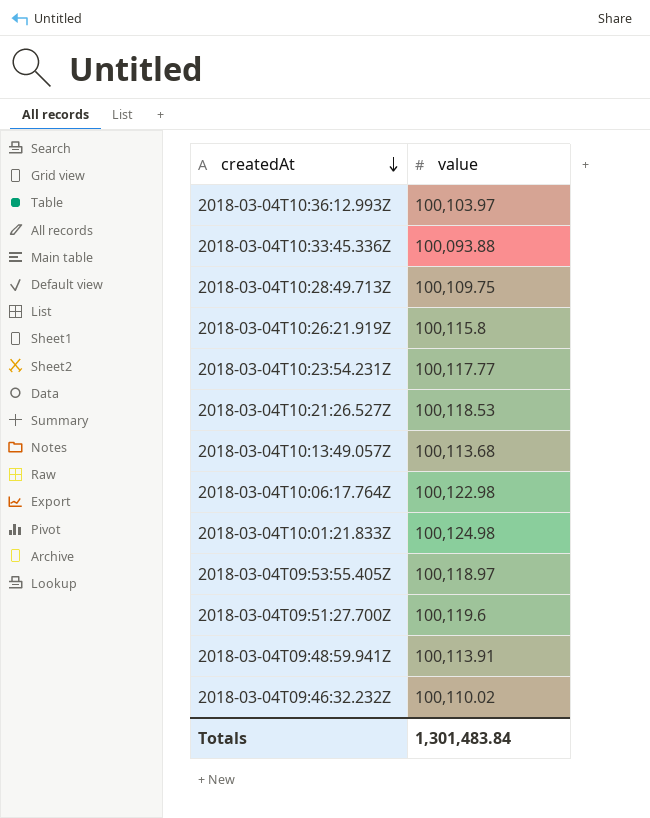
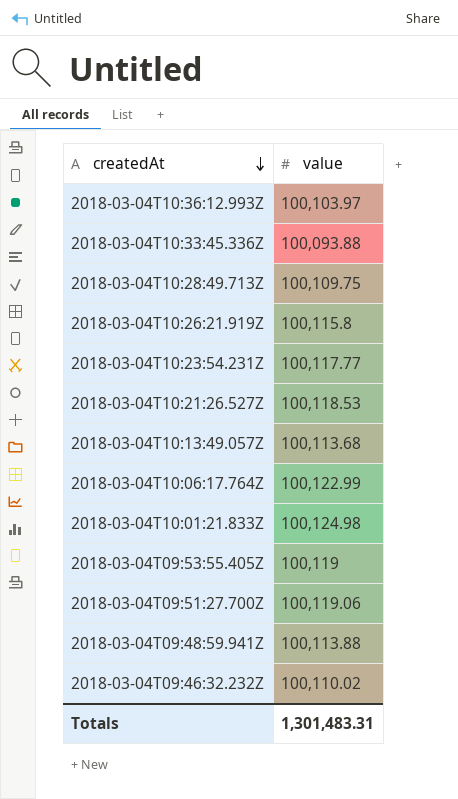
2018-03-04T10:06:17.764Z | value: 100,122.98 -> 100,122.99
2018-03-04T09:53:55.405Z | value: 100,118.97 -> 100,119
2018-03-04T09:51:27.700Z | value: 100,119.6 -> 100,119.06
2018-03-04T09:48:59.941Z | value: 100,113.91 -> 100,113.88
Totals | value: 1,301,483.84 -> 1,301,483.31

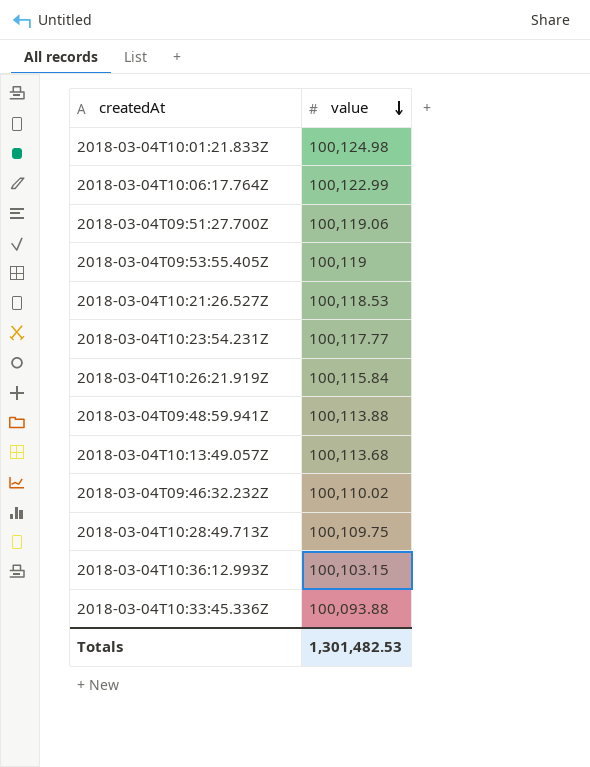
row order: createdAt descending -> value descending
2018-03-04T10:26:21.919Z | value: 100,115.8 -> 100,115.84
2018-03-04T10:36:12.993Z | value: 100,103.97 -> 100,103.15
Totals | value: 1,301,483.31 -> 1,301,482.53

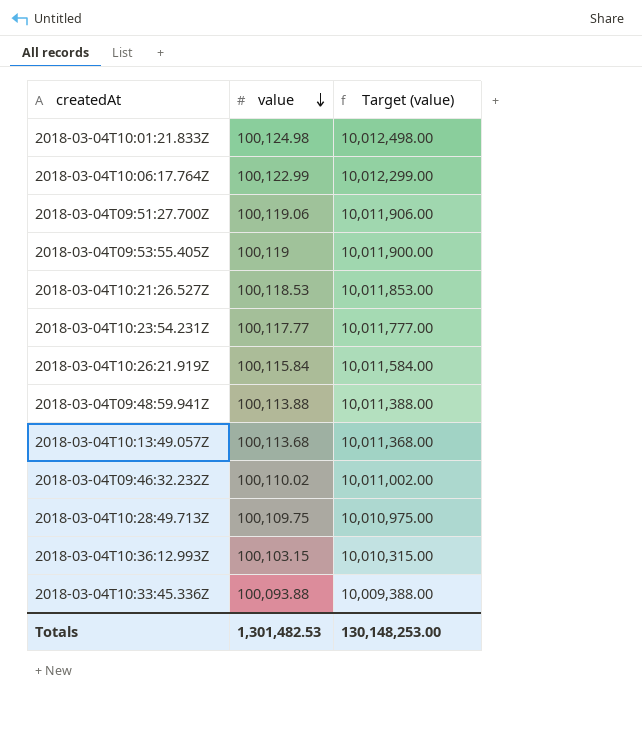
column Target (value) | formula: none -> [value] * 100

